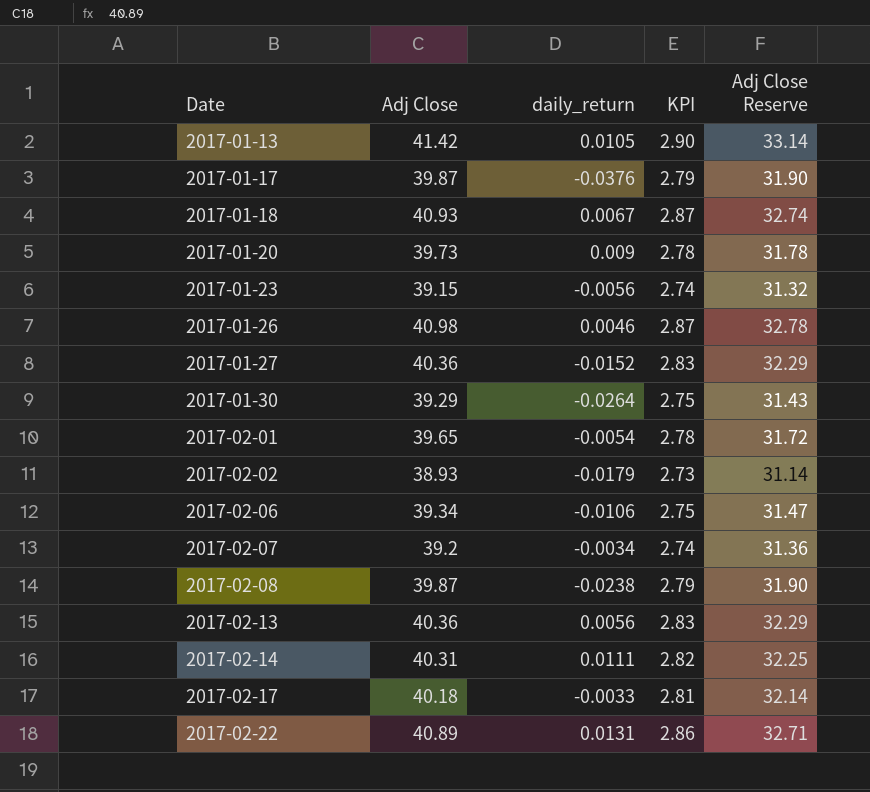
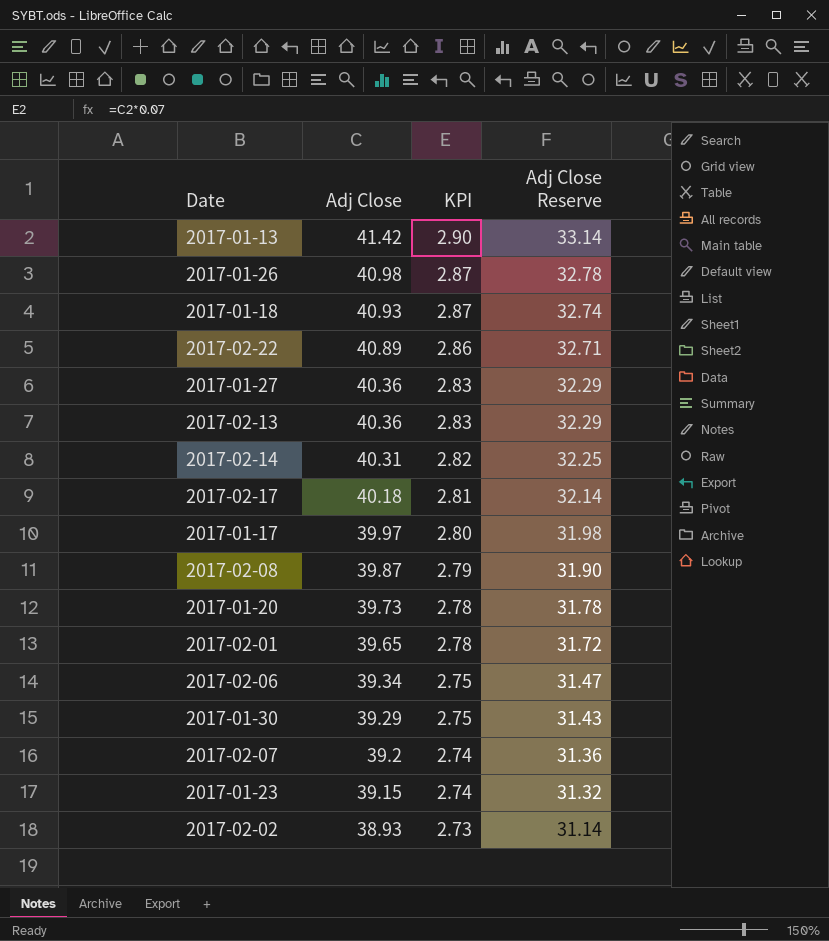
row order: Date ascending -> Adj Close descending
column daily_return | position: 3 -> none
2017-01-17 | Adj Close: 39.87 -> 39.97
2017-01-17 | KPI: 2.79 -> 2.80
2017-01-17 | Adj Close Reserve: 31.90 -> 31.98

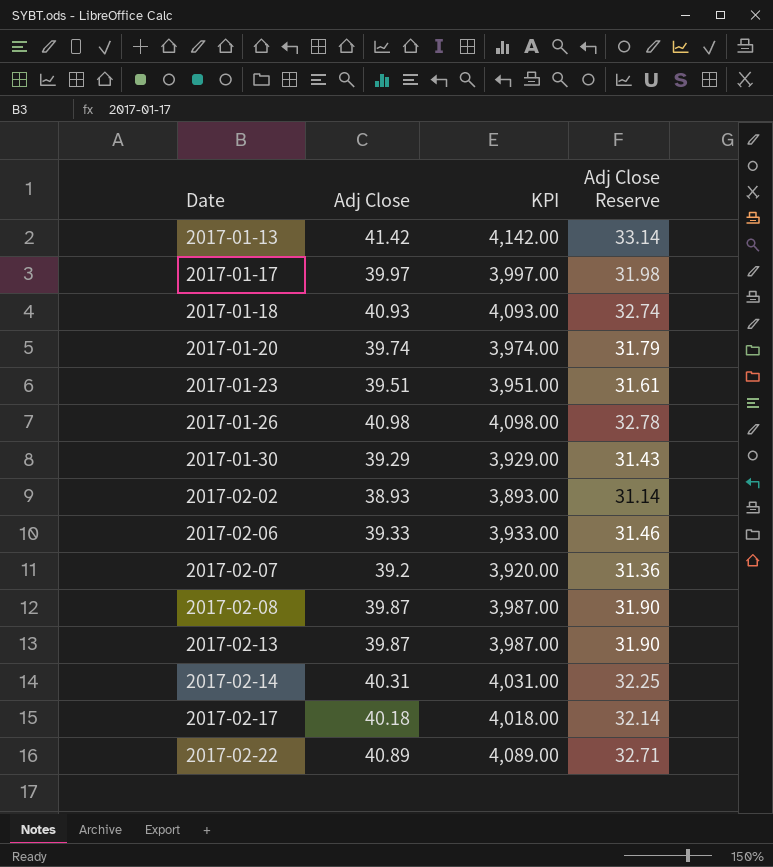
row order: Adj Close descending -> Date ascending
column KPI | formula: [Adj Close] * 0.07 -> [Adj Close] * 100
row 2017-01-27: 40.36 | 2.83 | 32.29 -> none
row 2017-02-01: 39.65 | 2.78 | 31.72 -> none
2017-01-20 | Adj Close: 39.73 -> 39.74
2017-01-20 | Adj Close Reserve: 31.78 -> 31.79
2017-01-23 | Adj Close: 39.15 -> 39.51
2017-01-23 | Adj Close Reserve: 31.32 -> 31.61
2017-02-06 | Adj Close: 39.34 -> 39.33
2017-02-06 | Adj Close Reserve: 31.47 -> 31.46
2017-02-13 | Adj Close: 40.36 -> 39.87
2017-02-13 | Adj Close Reserve: 32.29 -> 31.90

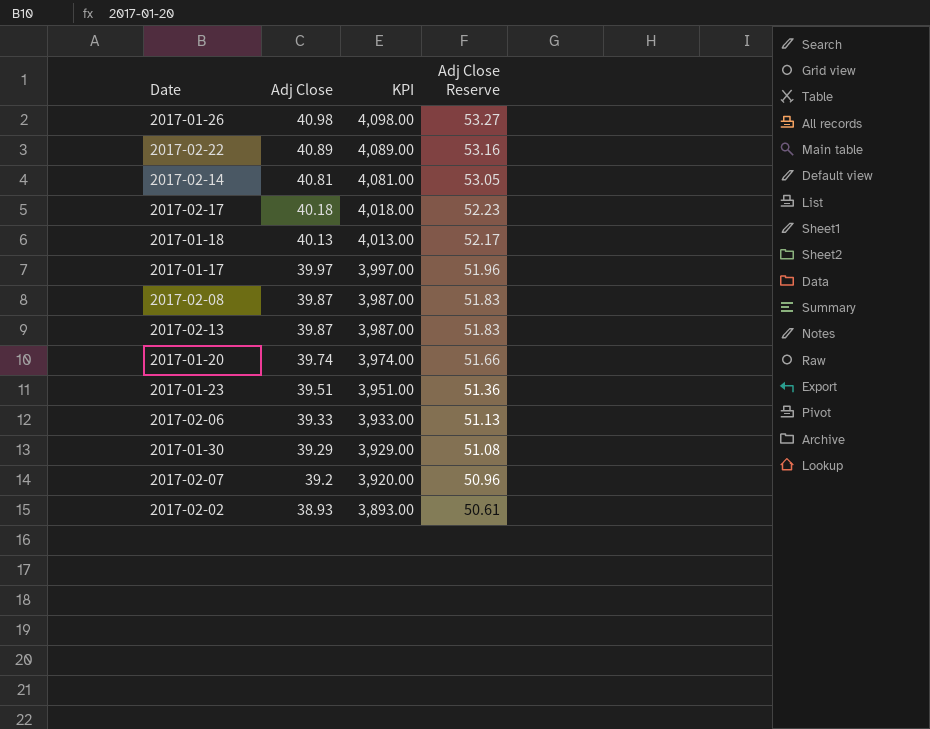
row order: Date ascending -> Adj Close descending
column Adj Close Reserve | formula: [Adj Close] * 0.8 -> [Adj Close] * 1.3
row 2017-01-13: 41.42 | 4,142.00 | 33.14 -> none
2017-02-14 | Adj Close: 40.31 -> 40.81
2017-02-14 | KPI: 4,031.00 -> 4,081.00
2017-01-18 | Adj Close: 40.93 -> 40.13
2017-01-18 | KPI: 4,093.00 -> 4,013.00

